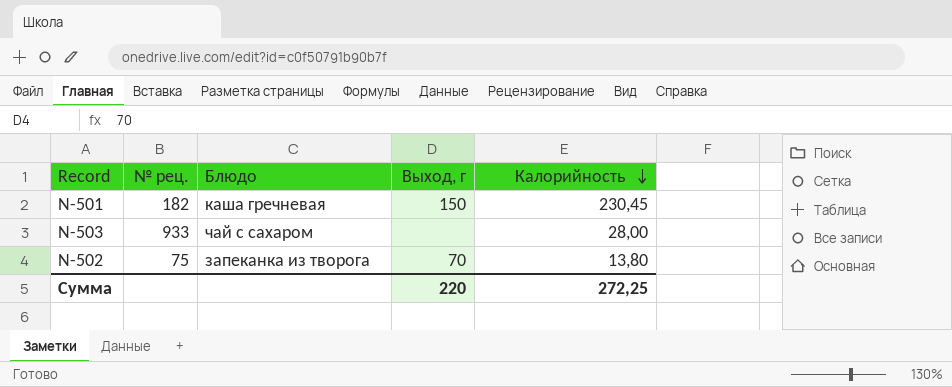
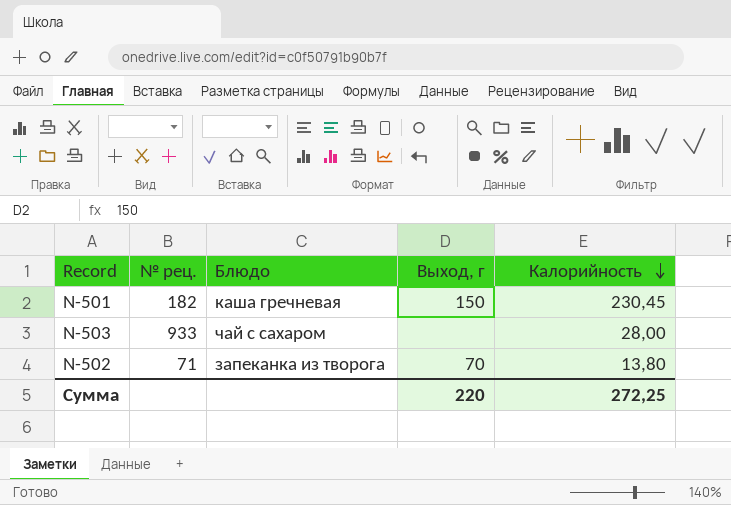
N-502 | № рец.: 75 -> 71

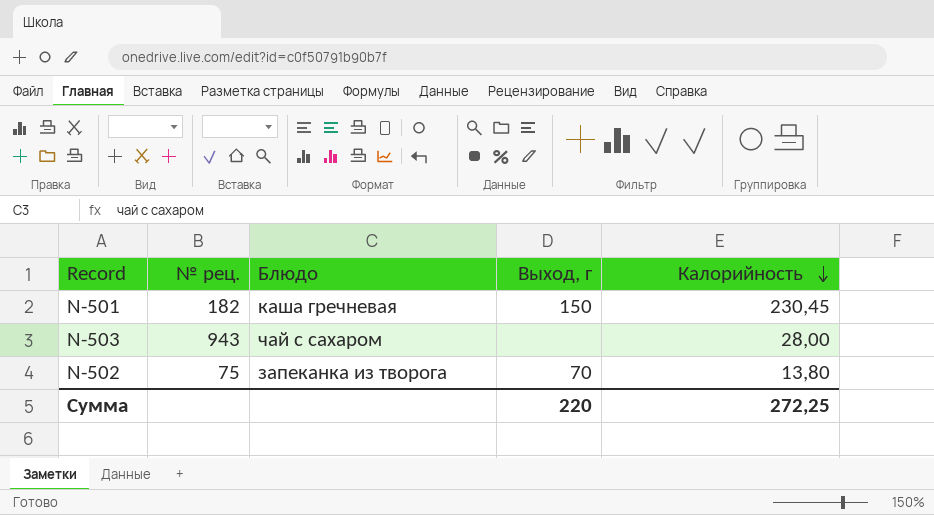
N-503 | № рец.: 933 -> 943
N-502 | № рец.: 71 -> 75

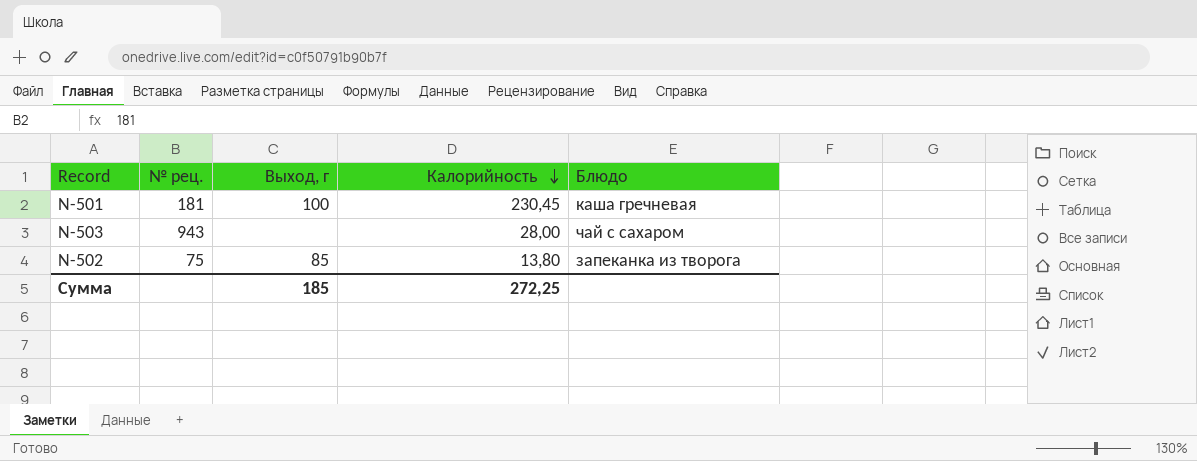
column Блюдо | position: 3 -> 5
N-501 | № рец.: 182 -> 181
N-501 | Выход, г: 150 -> 100
N-502 | Выход, г: 70 -> 85
Сумма | Выход, г: 220 -> 185

